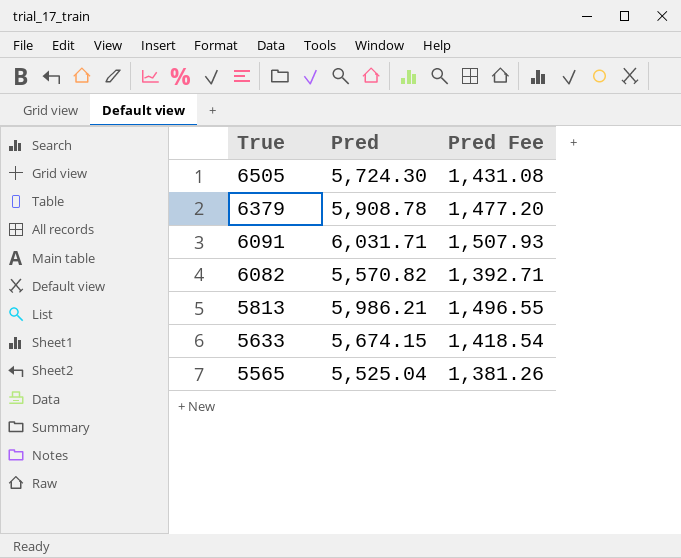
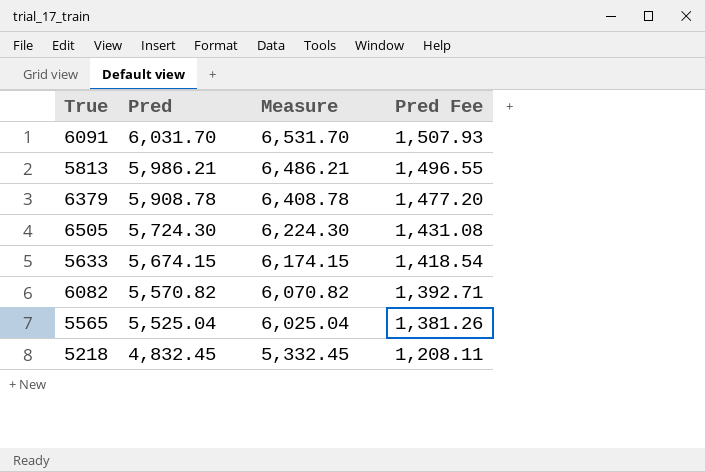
row order: True descending -> Pred descending
column Measure | formula: none -> [Pred] + 500
6091 | Pred: 6,031.71 -> 6,031.70
row 5218: none -> 4,832.45 | 5,332.45 | 1,208.11

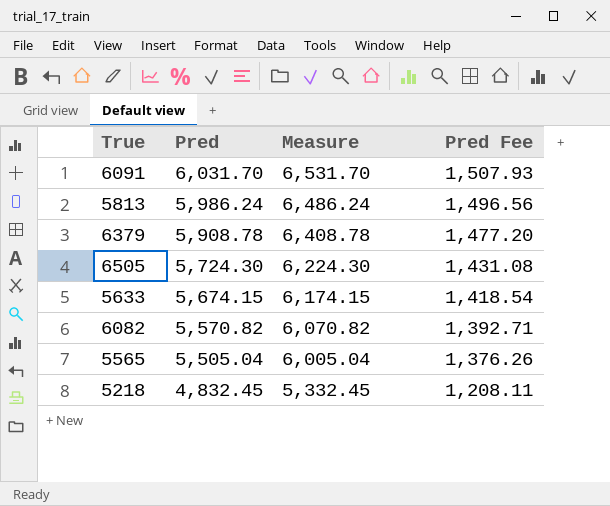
5813 | Pred: 5,986.21 -> 5,986.24
5813 | Measure: 6,486.21 -> 6,486.24
5813 | Pred Fee: 1,496.55 -> 1,496.56
5565 | Pred: 5,525.04 -> 5,505.04
5565 | Measure: 6,025.04 -> 6,005.04
5565 | Pred Fee: 1,381.26 -> 1,376.26

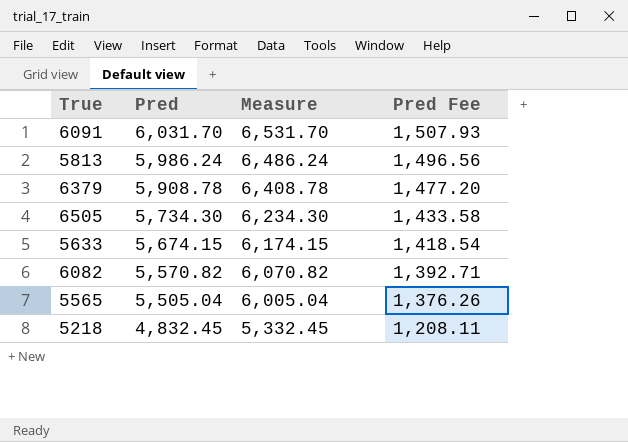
6505 | Pred: 5,724.30 -> 5,734.30
6505 | Measure: 6,224.30 -> 6,234.30
6505 | Pred Fee: 1,431.08 -> 1,433.58

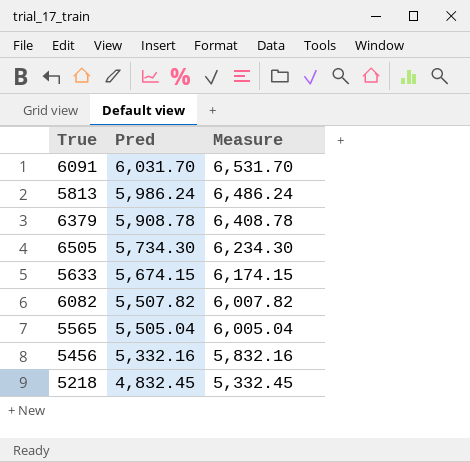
column Pred Fee | formula: [Pred] * 0.25 -> none
6082 | Pred: 5,570.82 -> 5,507.82
6082 | Measure: 6,070.82 -> 6,007.82
row 5456: none -> 5,332.16 | 5,832.16

